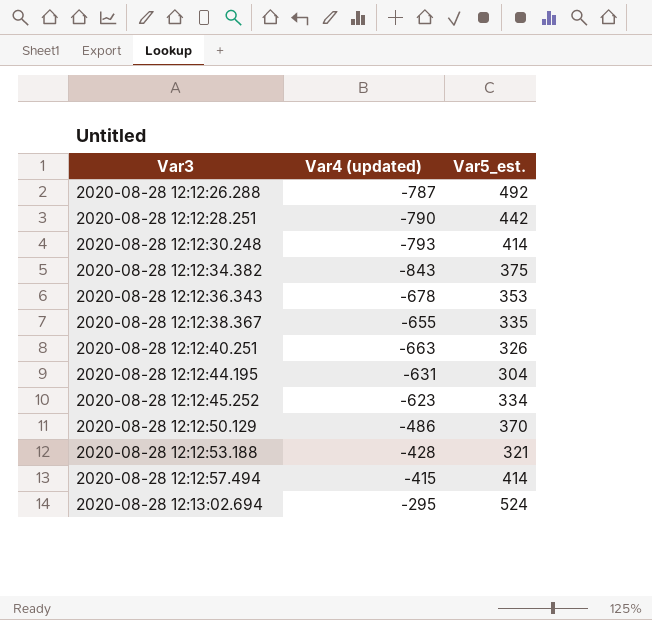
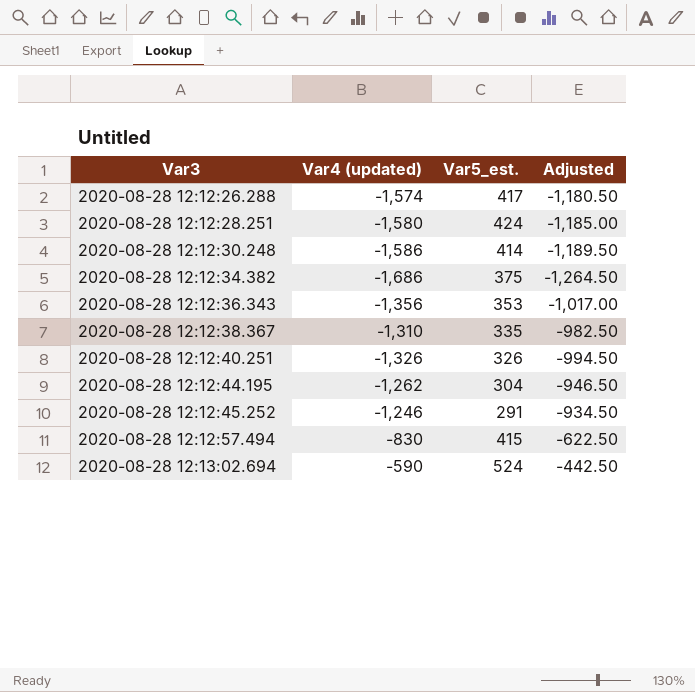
column Adjusted | formula: none -> [Var4 (updated)] * 0.75
row 2020-08-28 12:12:50.129: -486 | 370 -> none
row 2020-08-28 12:12:53.188: -428 | 321 -> none
2020-08-28 12:12:26.288 | Var4 (updated): -787 -> -1,574
2020-08-28 12:12:26.288 | Var5_est.: 492 -> 417
2020-08-28 12:12:28.251 | Var4 (updated): -790 -> -1,580
2020-08-28 12:12:28.251 | Var5_est.: 442 -> 424
2020-08-28 12:12:30.248 | Var4 (updated): -793 -> -1,586
2020-08-28 12:12:34.382 | Var4 (updated): -843 -> -1,686
2020-08-28 12:12:36.343 | Var4 (updated): -678 -> -1,356
2020-08-28 12:12:38.367 | Var4 (updated): -655 -> -1,310
2020-08-28 12:12:40.251 | Var4 (updated): -663 -> -1,326
2020-08-28 12:12:44.195 | Var4 (updated): -631 -> -1,262
2020-08-28 12:12:45.252 | Var4 (updated): -623 -> -1,246
2020-08-28 12:12:45.252 | Var5_est.: 334 -> 291
2020-08-28 12:12:57.494 | Var4 (updated): -415 -> -830
2020-08-28 12:12:57.494 | Var5_est.: 414 -> 415
2020-08-28 12:13:02.694 | Var4 (updated): -295 -> -590

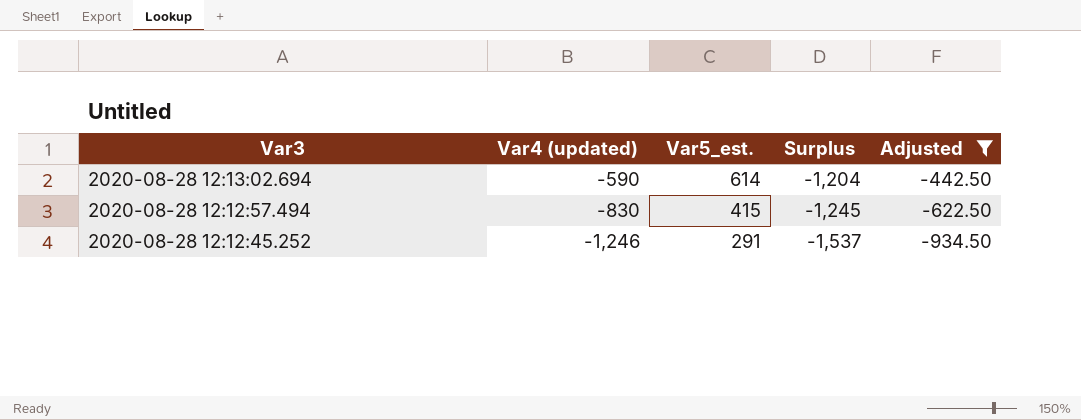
filter: none -> Adjusted >= -934.50
row order: Var3 ascending -> Var3 descending
column Surplus | formula: none -> [Var4 (updated)] - [Var5_est.]
2020-08-28 12:13:02.694 | Var5_est.: 524 -> 614

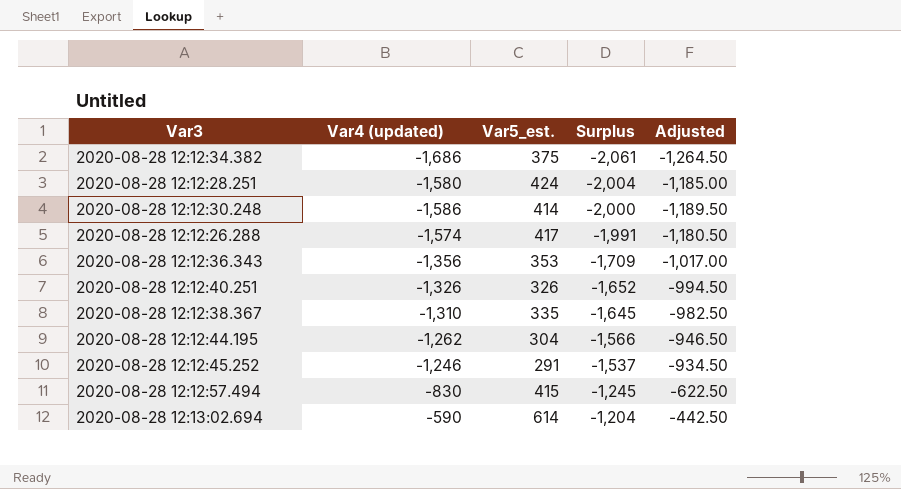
filter: Adjusted >= -934.50 -> none
row order: Var3 descending -> Surplus ascending

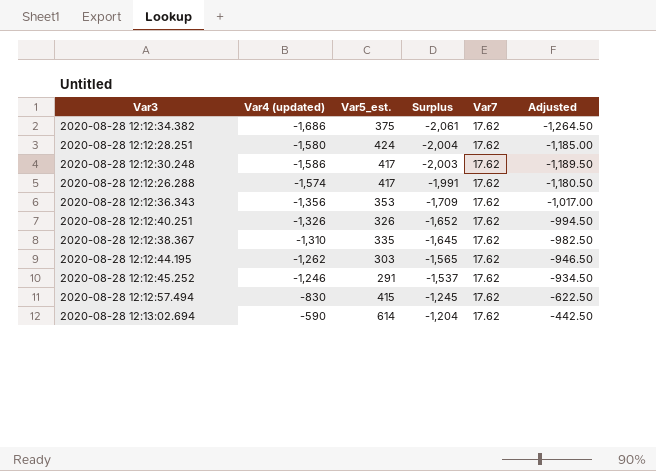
column Var7 | position: none -> 5
2020-08-28 12:12:30.248 | Var5_est.: 414 -> 417
2020-08-28 12:12:30.248 | Surplus: -2,000 -> -2,003
2020-08-28 12:12:44.195 | Var5_est.: 304 -> 303
2020-08-28 12:12:44.195 | Surplus: -1,566 -> -1,565

